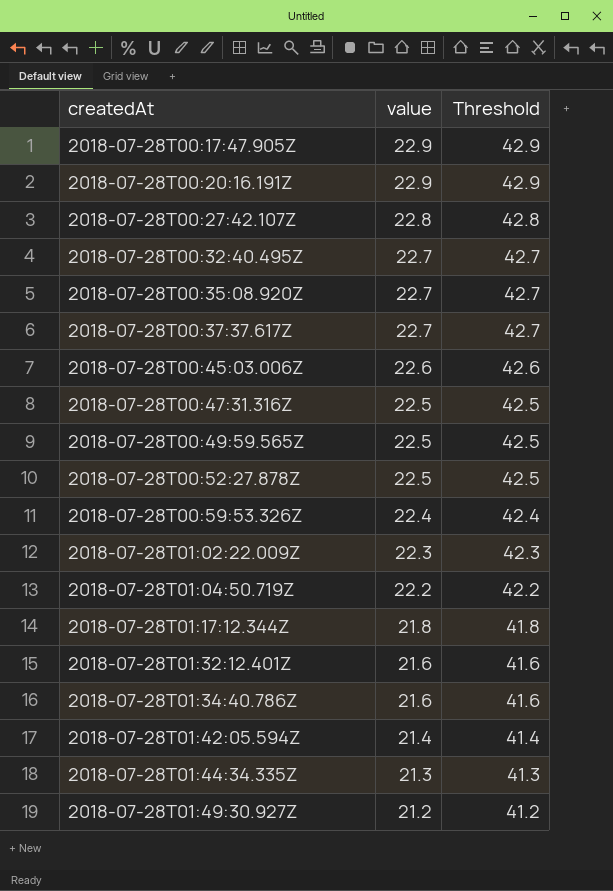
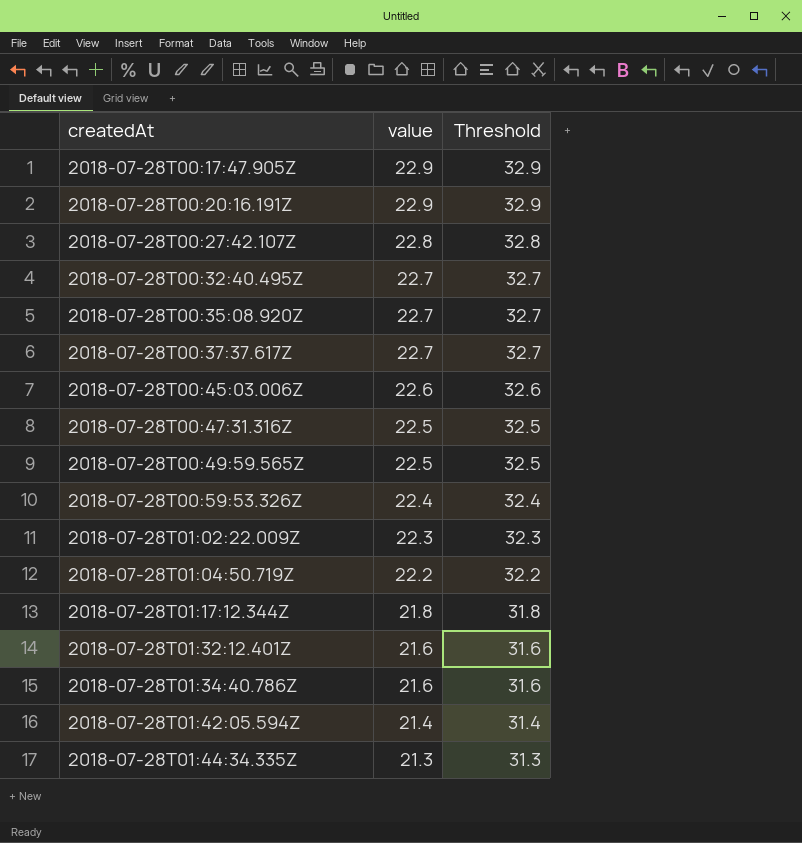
column Threshold | formula: [value] + 20 -> [value] + 10
row 2018-07-28T00:52:27.878Z: 22.5 | 42.5 -> none
row 2018-07-28T01:49:30.927Z: 21.2 | 41.2 -> none

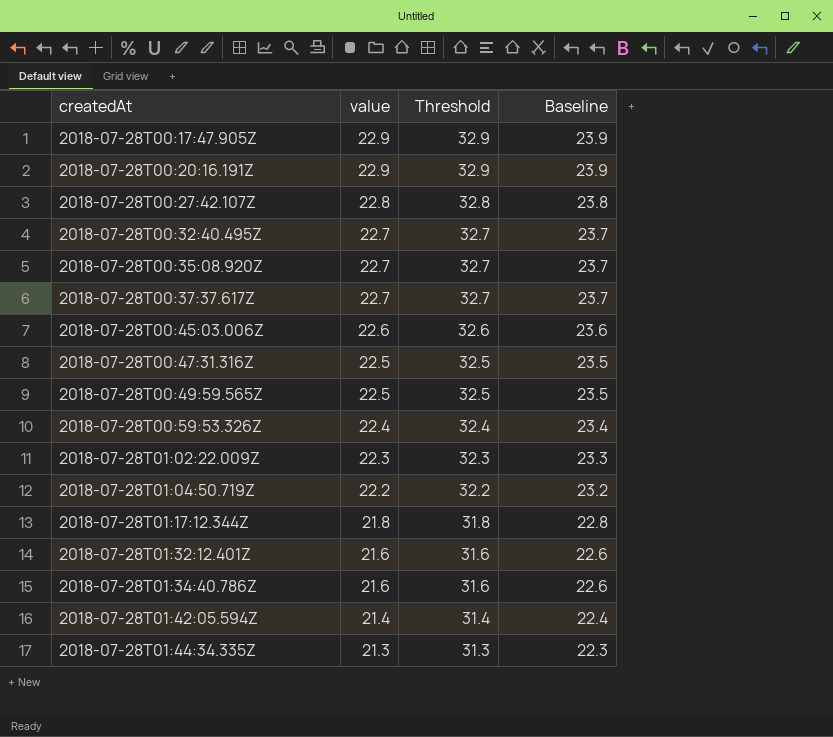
column Baseline | formula: none -> [value] + 1

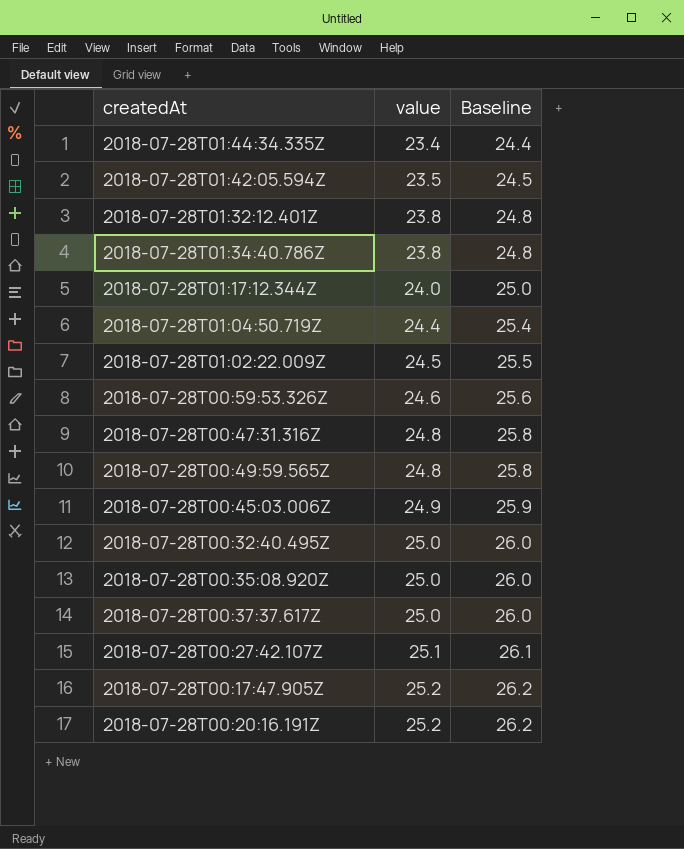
row order: createdAt ascending -> value ascending
column Threshold | formula: [value] + 10 -> none
2018-07-28T01:44:34.335Z | value: 21.3 -> 23.4
2018-07-28T01:44:34.335Z | Baseline: 22.3 -> 24.4
2018-07-28T01:42:05.594Z | value: 21.4 -> 23.5
2018-07-28T01:42:05.594Z | Baseline: 22.4 -> 24.5
2018-07-28T01:32:12.401Z | value: 21.6 -> 23.8
2018-07-28T01:32:12.401Z | Baseline: 22.6 -> 24.8
2018-07-28T01:34:40.786Z | value: 21.6 -> 23.8
2018-07-28T01:34:40.786Z | Baseline: 22.6 -> 24.8
2018-07-28T01:17:12.344Z | value: 21.8 -> 24.0
2018-07-28T01:17:12.344Z | Baseline: 22.8 -> 25.0
2018-07-28T01:04:50.719Z | value: 22.2 -> 24.4
2018-07-28T01:04:50.719Z | Baseline: 23.2 -> 25.4
2018-07-28T01:02:22.009Z | value: 22.3 -> 24.5
2018-07-28T01:02:22.009Z | Baseline: 23.3 -> 25.5
2018-07-28T00:59:53.326Z | value: 22.4 -> 24.6
2018-07-28T00:59:53.326Z | Baseline: 23.4 -> 25.6
2018-07-28T00:47:31.316Z | value: 22.5 -> 24.8
2018-07-28T00:47:31.316Z | Baseline: 23.5 -> 25.8
2018-07-28T00:49:59.565Z | value: 22.5 -> 24.8
2018-07-28T00:49:59.565Z | Baseline: 23.5 -> 25.8
2018-07-28T00:45:03.006Z | value: 22.6 -> 24.9
2018-07-28T00:45:03.006Z | Baseline: 23.6 -> 25.9
2018-07-28T00:32:40.495Z | value: 22.7 -> 25.0
2018-07-28T00:32:40.495Z | Baseline: 23.7 -> 26.0
2018-07-28T00:35:08.920Z | value: 22.7 -> 25.0
2018-07-28T00:35:08.920Z | Baseline: 23.7 -> 26.0
2018-07-28T00:37:37.617Z | value: 22.7 -> 25.0
2018-07-28T00:37:37.617Z | Baseline: 23.7 -> 26.0
2018-07-28T00:27:42.107Z | value: 22.8 -> 25.1
2018-07-28T00:27:42.107Z | Baseline: 23.8 -> 26.1
2018-07-28T00:17:47.905Z | value: 22.9 -> 25.2
2018-07-28T00:17:47.905Z | Baseline: 23.9 -> 26.2
2018-07-28T00:20:16.191Z | value: 22.9 -> 25.2
2018-07-28T00:20:16.191Z | Baseline: 23.9 -> 26.2

